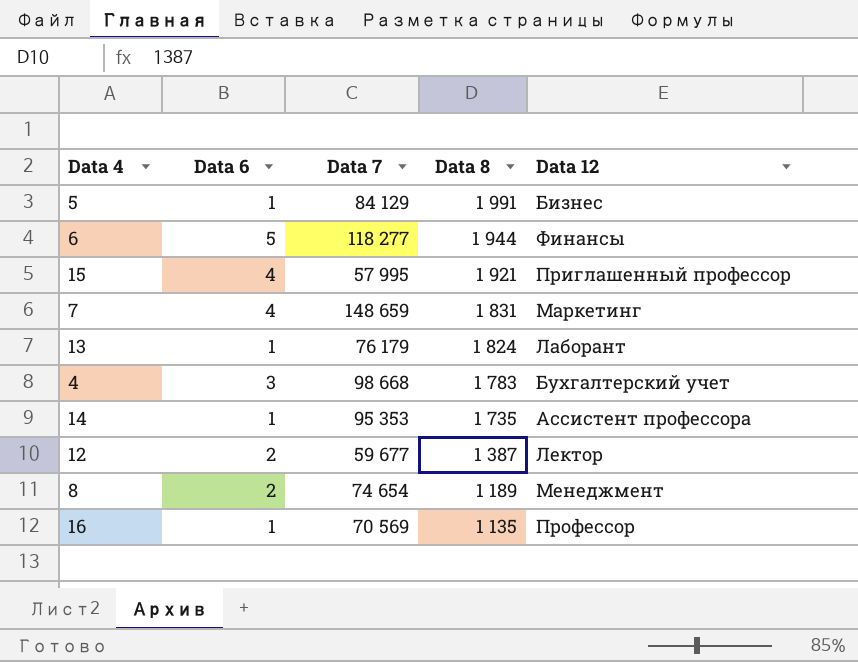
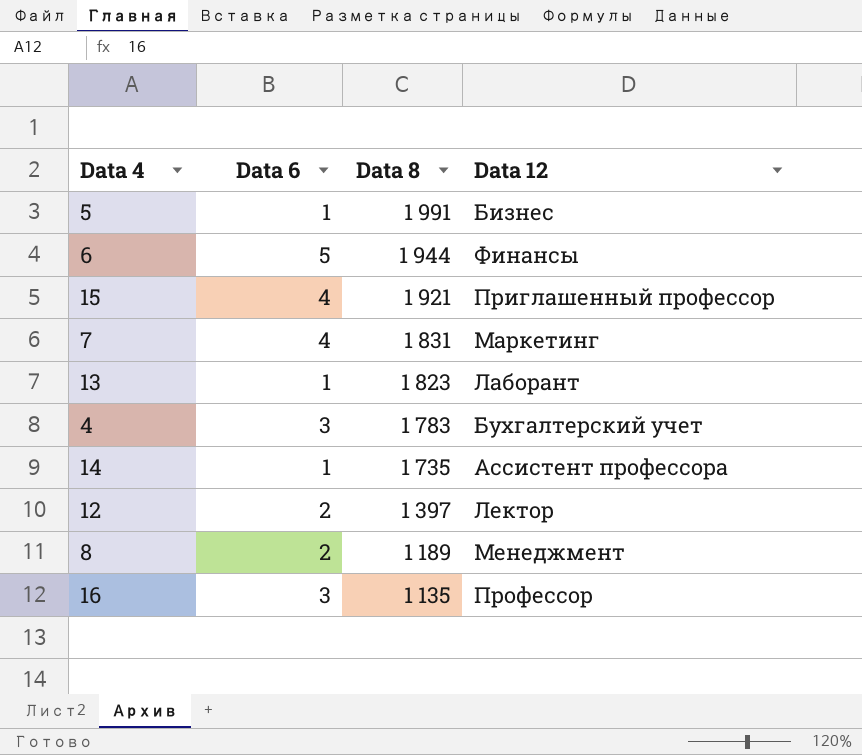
column Data 7 | position: 3 -> none
13 | Data 8: 1 824 -> 1 823
12 | Data 8: 1 387 -> 1 397
16 | Data 6: 1 -> 3

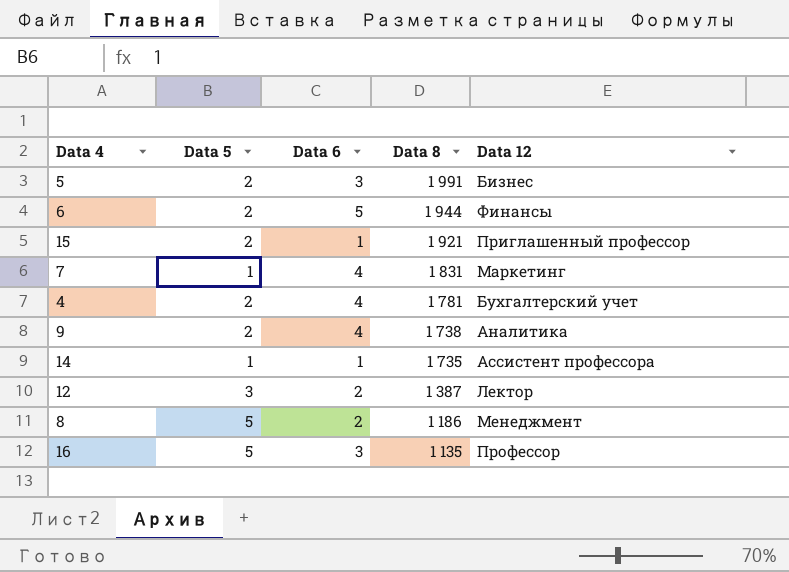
column Data 5 | position: none -> 2
row 13: 1 | 1 823 | Лаборант -> none
5 | Data 6: 1 -> 3
15 | Data 6: 4 -> 1
4 | Data 6: 3 -> 4
4 | Data 8: 1 783 -> 1 781
row 9: none -> 2 | 4 | 1 738 | Аналитика
12 | Data 8: 1 397 -> 1 387
8 | Data 8: 1 189 -> 1 186

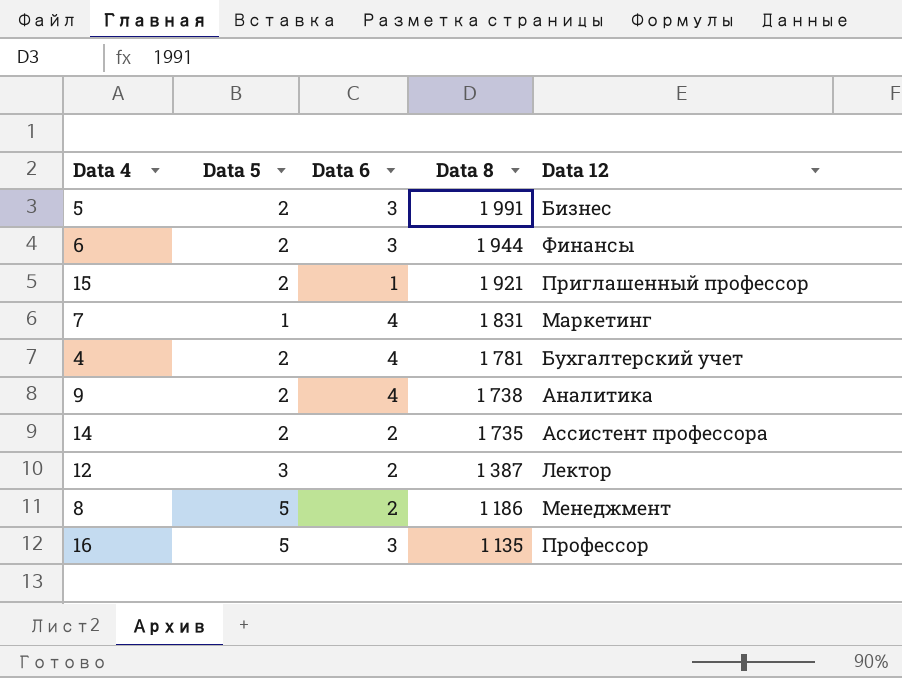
6 | Data 6: 5 -> 3
14 | Data 5: 1 -> 2
14 | Data 6: 1 -> 2

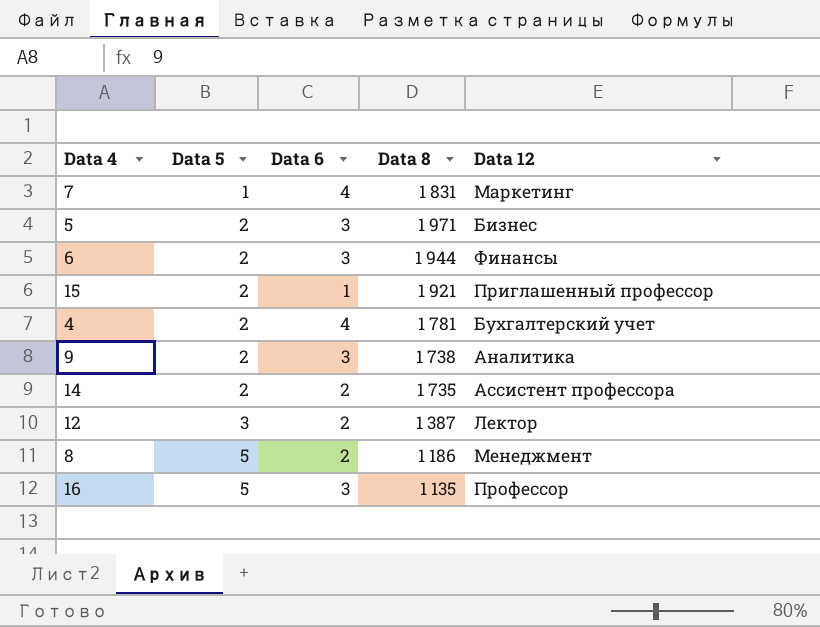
row order: Data 8 descending -> Data 5 ascending
5 | Data 8: 1 991 -> 1 971
9 | Data 6: 4 -> 3

